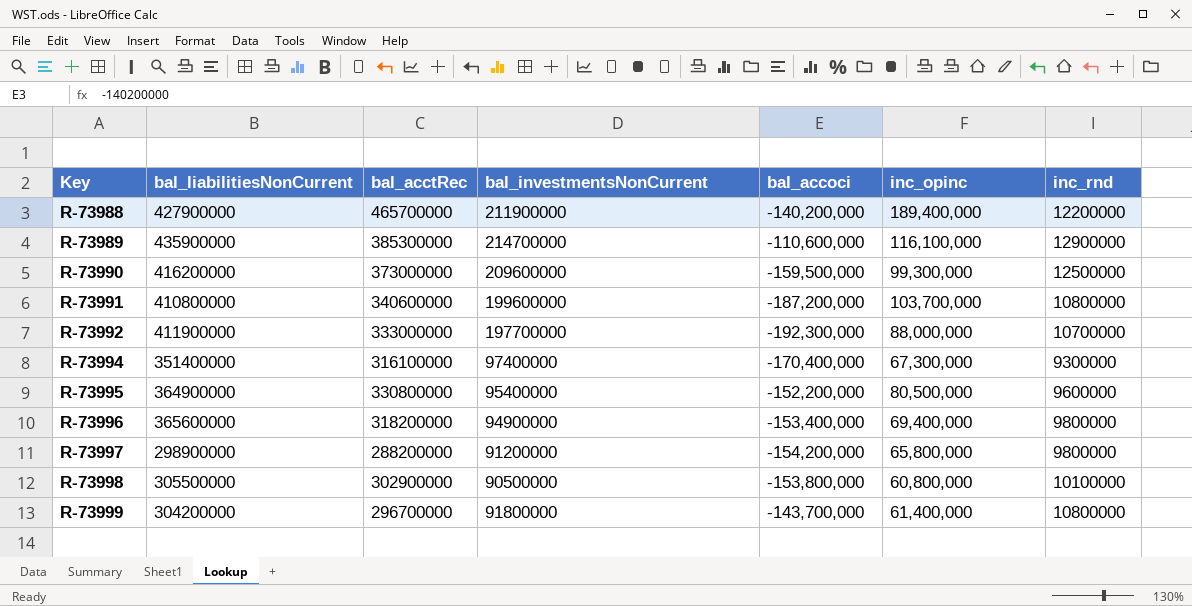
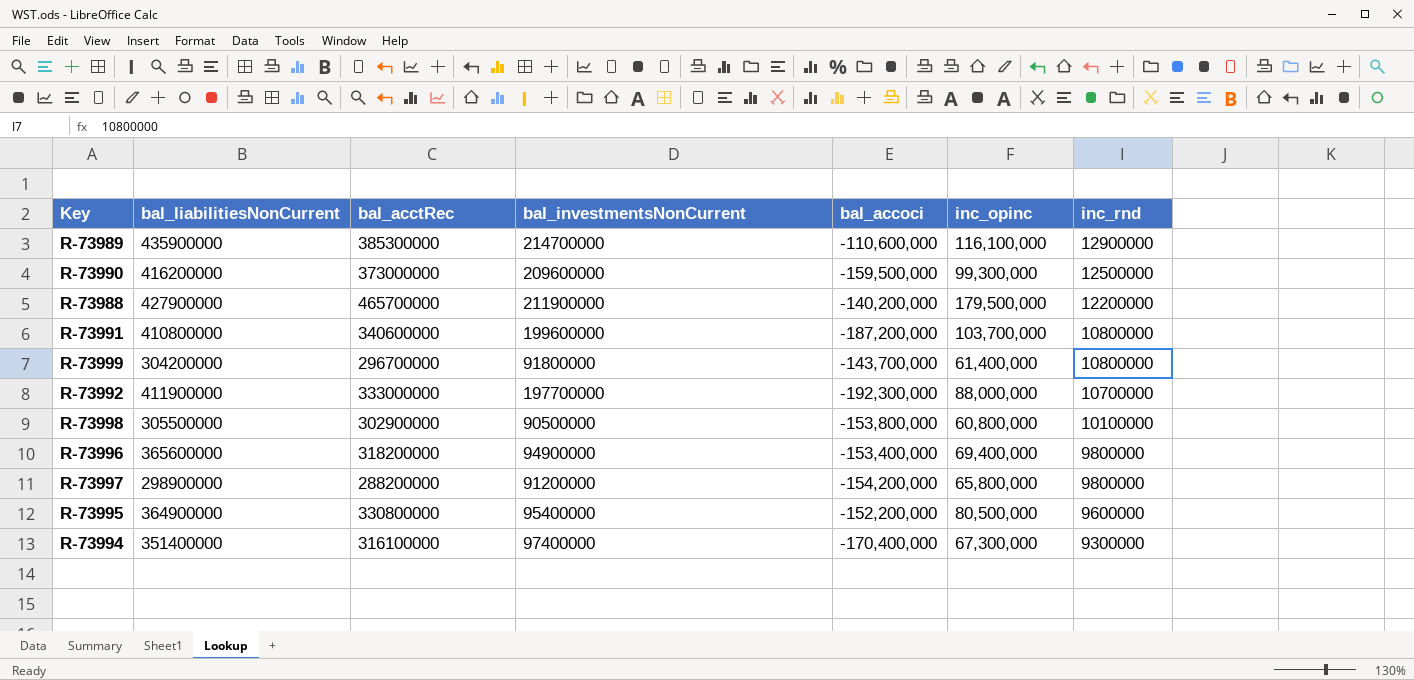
row order: Key ascending -> inc_rnd descending
R-73988 | inc_opinc: 189,400,000 -> 179,500,000

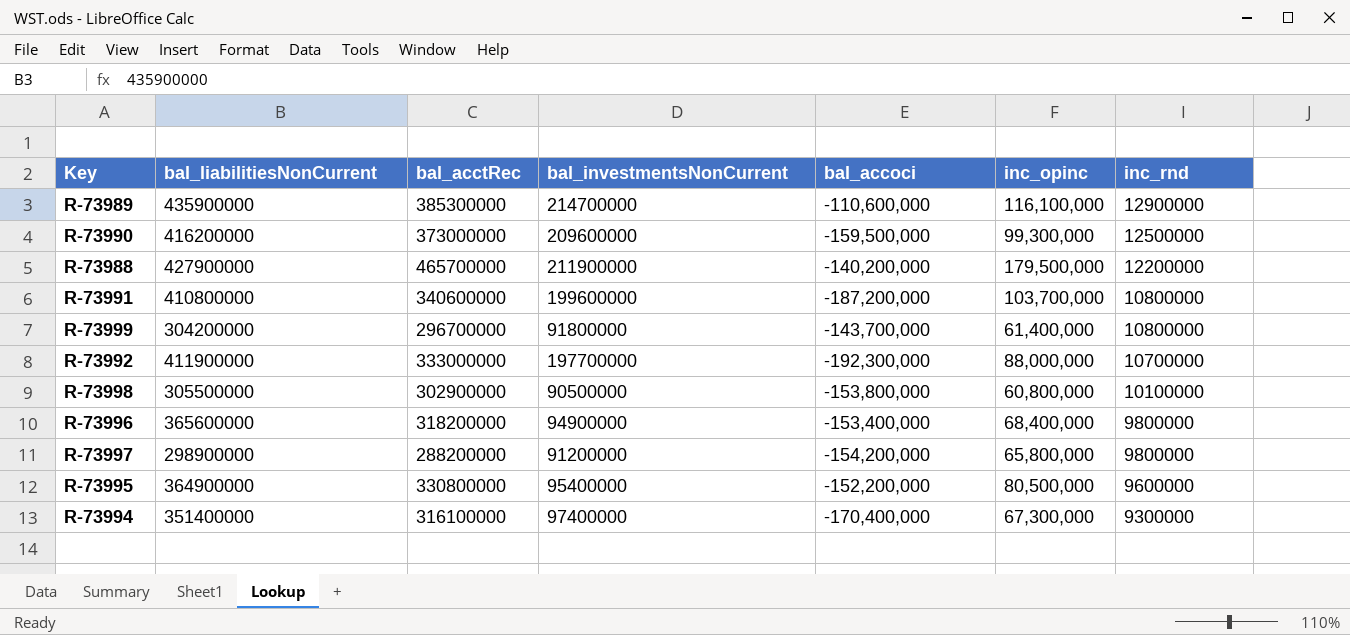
R-73996 | inc_opinc: 69,400,000 -> 68,400,000

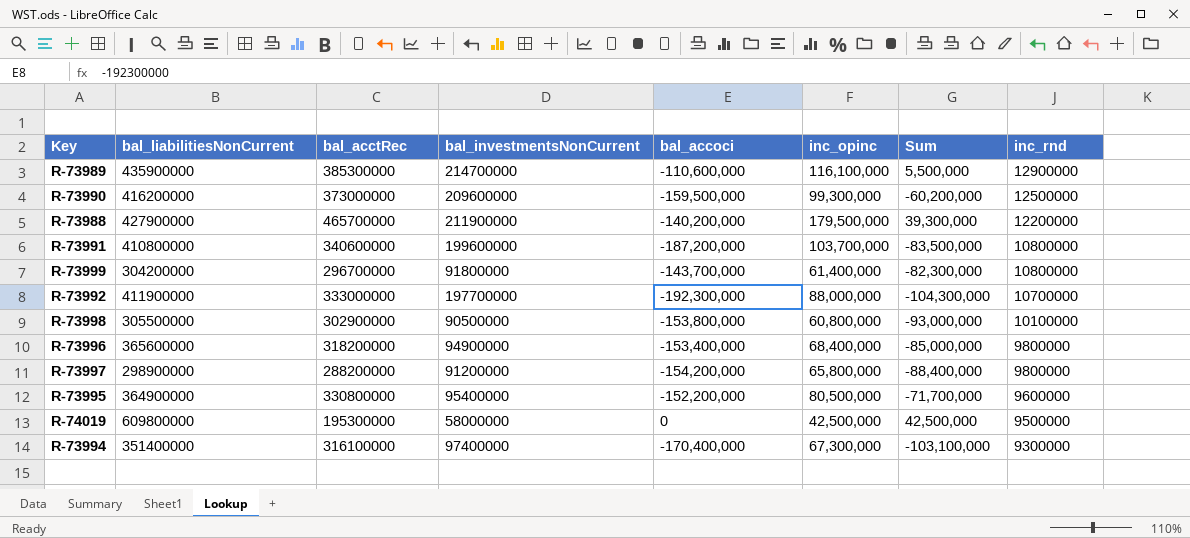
column Sum | formula: none -> [bal_accoci] + [inc_opinc]
row R-74019: none -> 609800000 | 195300000 | 58000000 | 0 | 42,500,000 | 42,500,000 | 9500000

